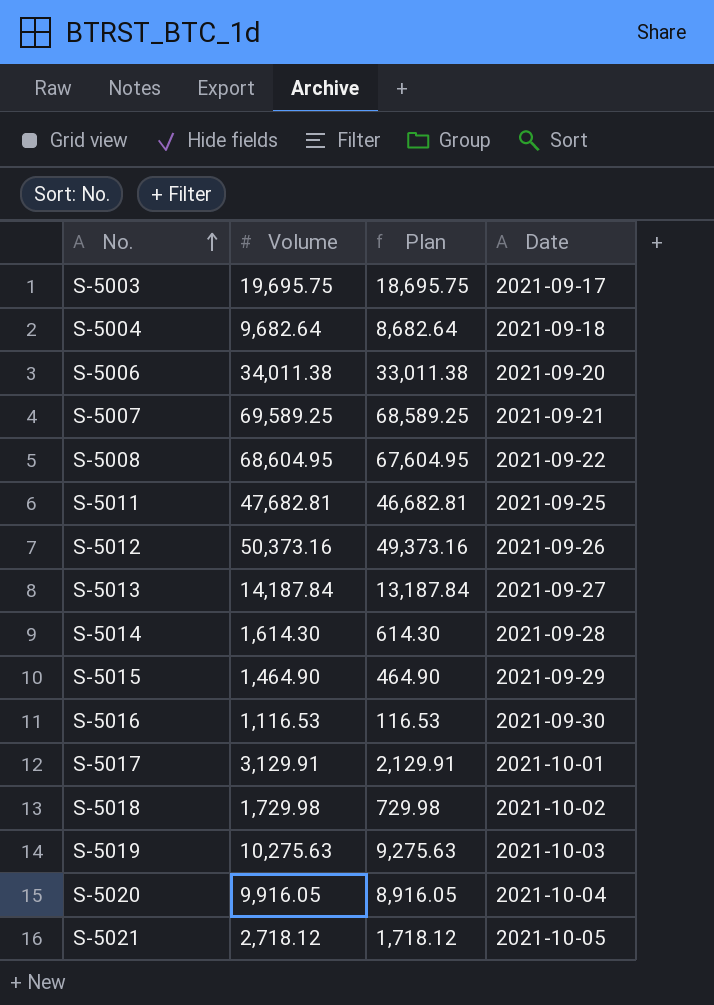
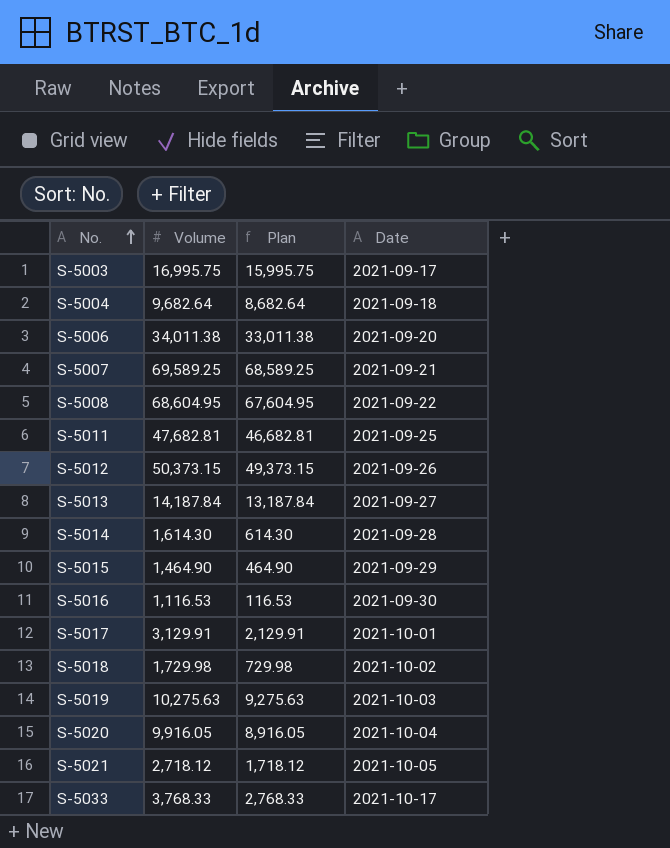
S-5003 | Volume: 19,695.75 -> 16,995.75
S-5003 | Plan: 18,695.75 -> 15,995.75
S-5012 | Volume: 50,373.16 -> 50,373.15
S-5012 | Plan: 49,373.16 -> 49,373.15
row S-5033: none -> 3,768.33 | 2,768.33 | 2021-10-17

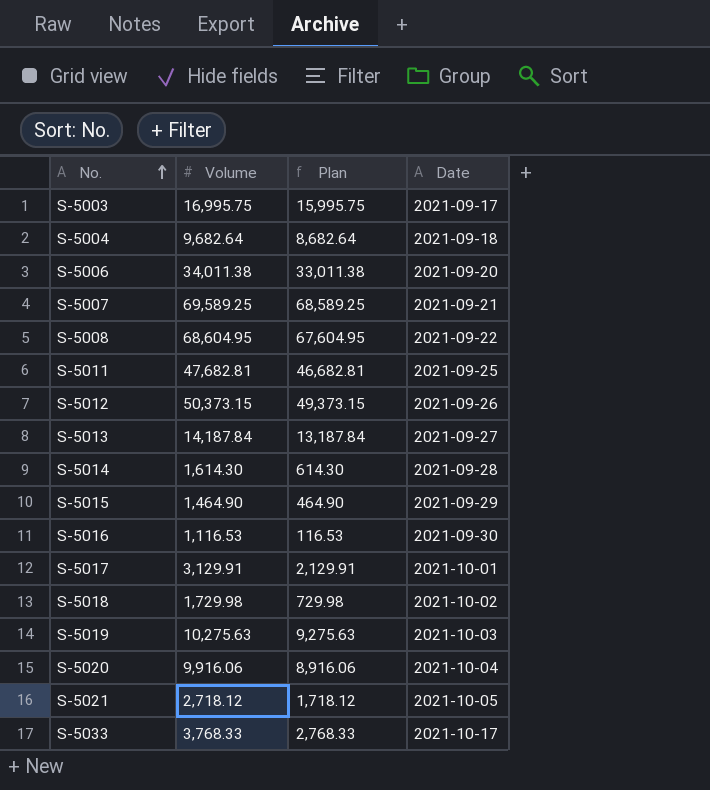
S-5020 | Volume: 9,916.05 -> 9,916.06
S-5020 | Plan: 8,916.05 -> 8,916.06

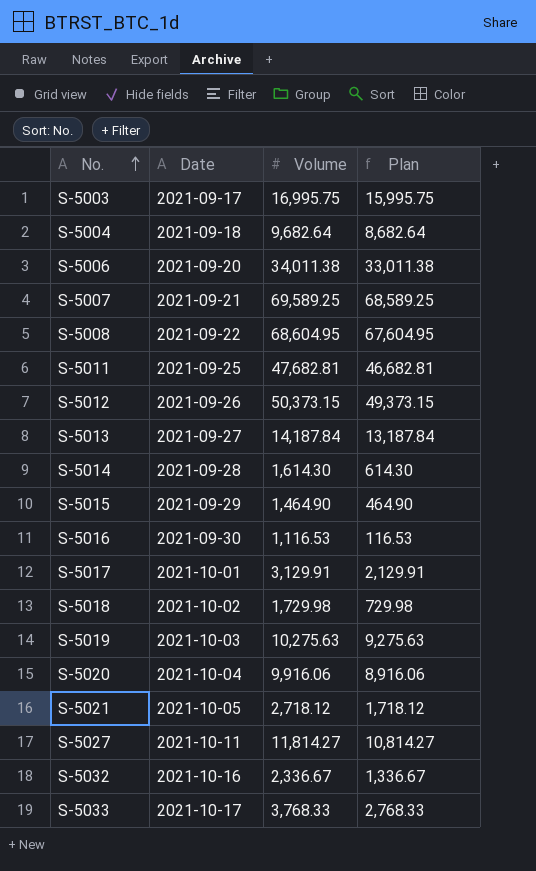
column Date | position: 4 -> 2
row S-5027: none -> 2021-10-11 | 11,814.27 | 10,814.27
row S-5032: none -> 2021-10-16 | 2,336.67 | 1,336.67

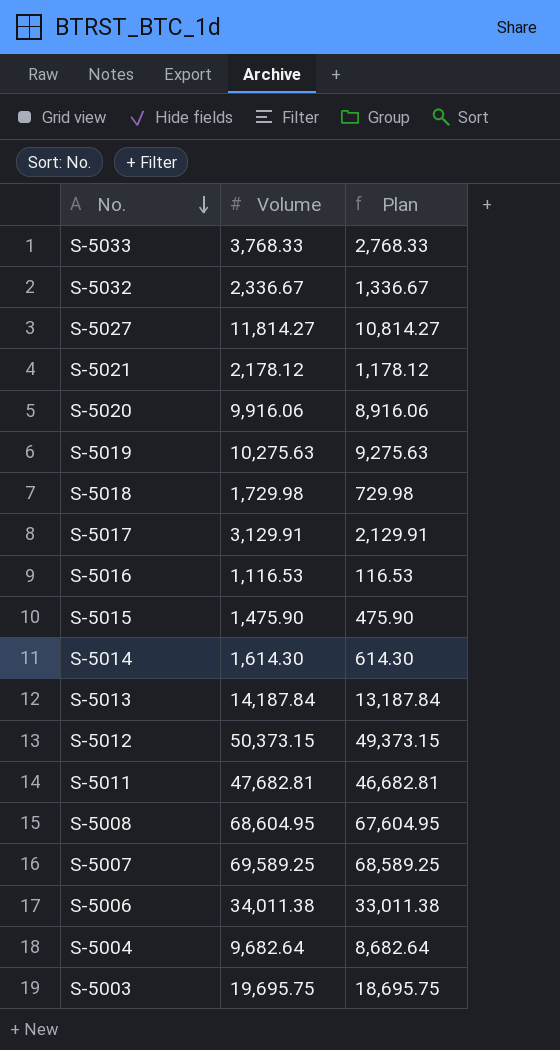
row order: No. ascending -> No. descending
column Date | position: 2 -> none
S-5021 | Volume: 2,718.12 -> 2,178.12
S-5021 | Plan: 1,718.12 -> 1,178.12
S-5015 | Volume: 1,464.90 -> 1,475.90
S-5015 | Plan: 464.90 -> 475.90
S-5003 | Volume: 16,995.75 -> 19,695.75
S-5003 | Plan: 15,995.75 -> 18,695.75

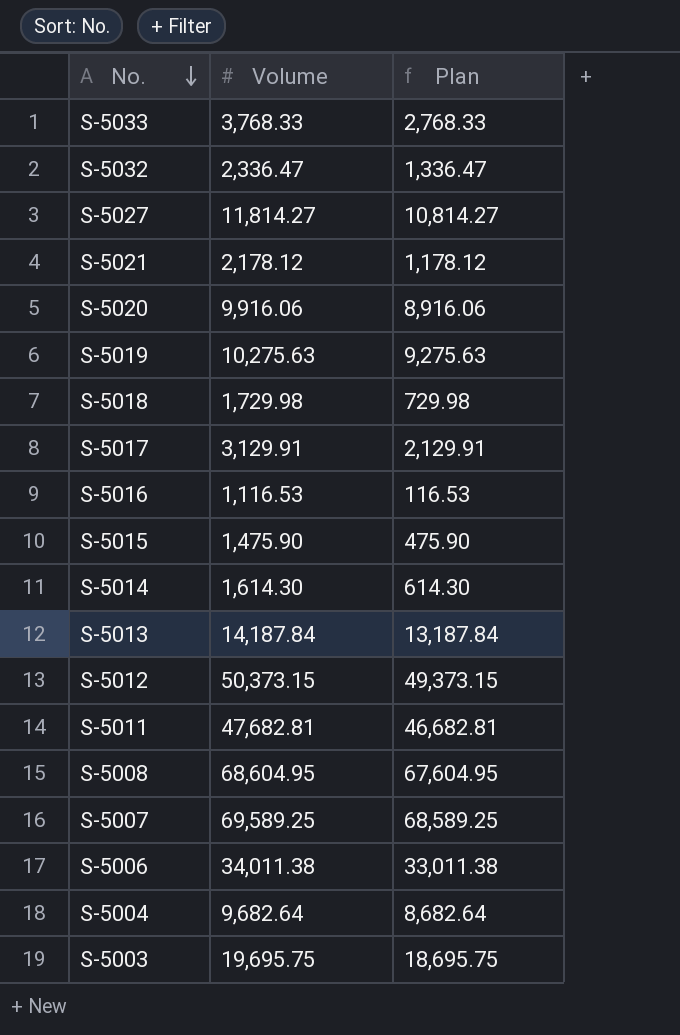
S-5032 | Volume: 2,336.67 -> 2,336.47
S-5032 | Plan: 1,336.67 -> 1,336.47

